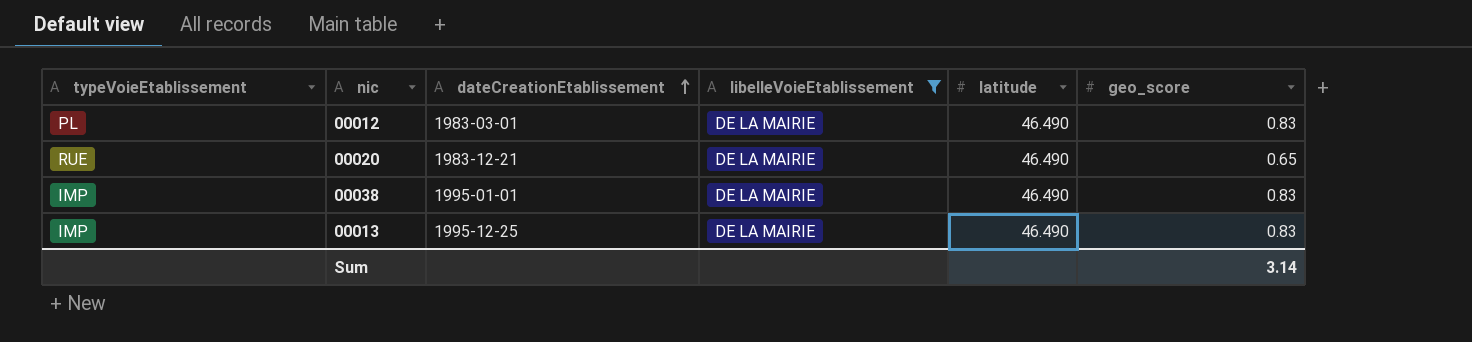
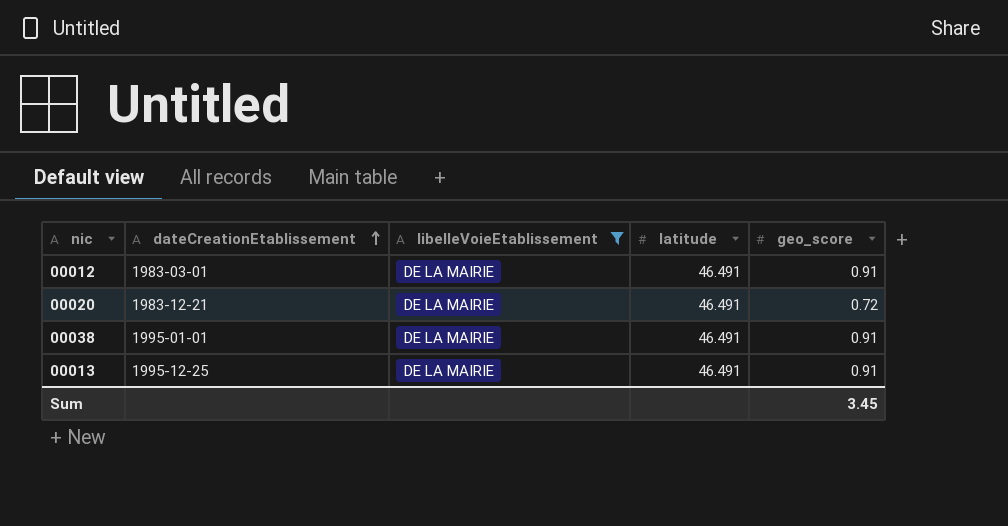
column typeVoieEtablissement | position: 1 -> none
00012 | latitude: 46.490 -> 46.491
00012 | geo_score: 0.83 -> 0.91
00020 | latitude: 46.490 -> 46.491
00020 | geo_score: 0.65 -> 0.72
00038 | latitude: 46.490 -> 46.491
00038 | geo_score: 0.83 -> 0.91
00013 | latitude: 46.490 -> 46.491
00013 | geo_score: 0.83 -> 0.91
Sum | geo_score: 3.14 -> 3.45

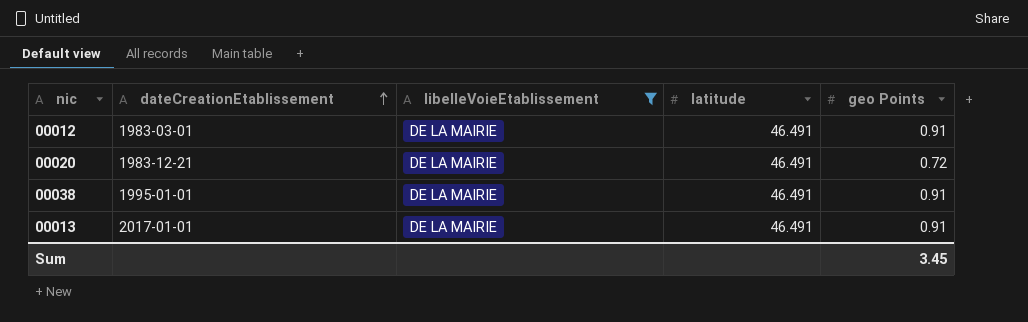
column name: geo_score -> geo Points
00013 | dateCreationEtablissement: 1995-12-25 -> 2017-01-01

